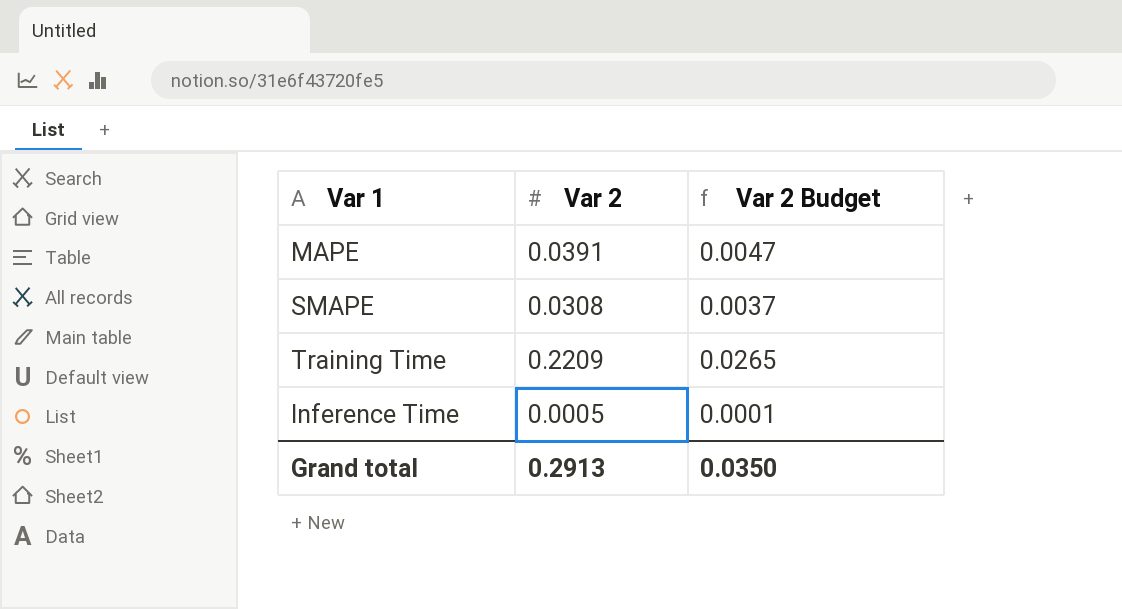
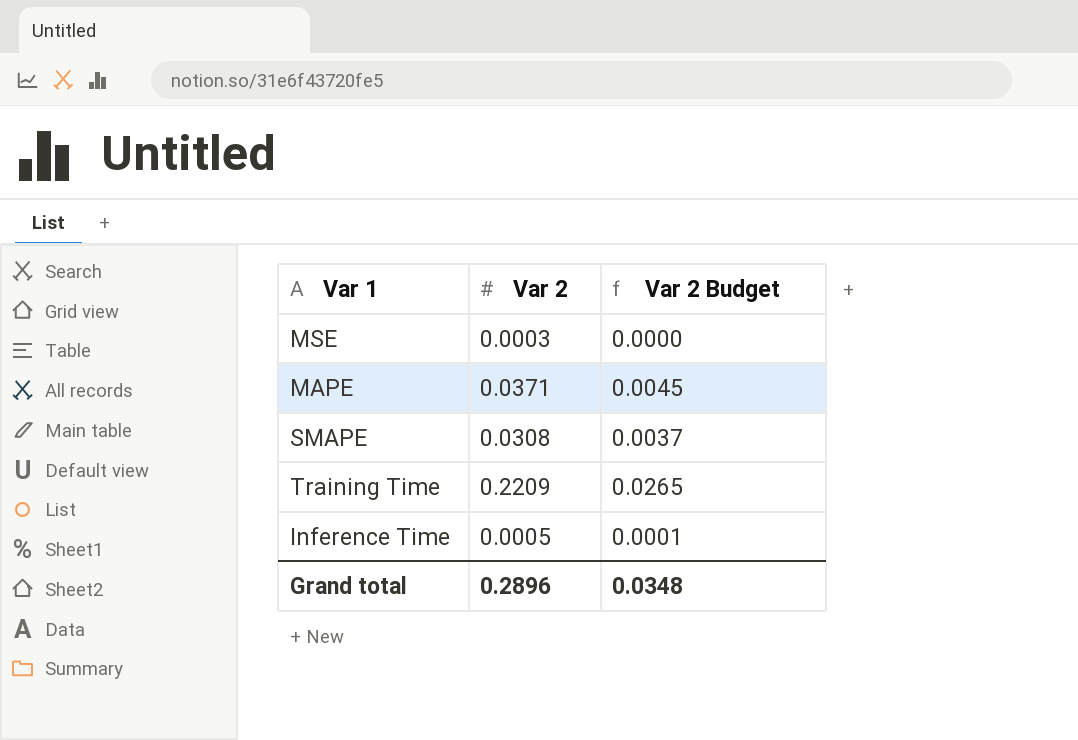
row MSE: none -> 0.0003 | 0.0000
MAPE | Var 2: 0.0391 -> 0.0371
MAPE | Var 2 Budget: 0.0047 -> 0.0045
Grand total | Var 2: 0.2913 -> 0.2896
Grand total | Var 2 Budget: 0.0350 -> 0.0348

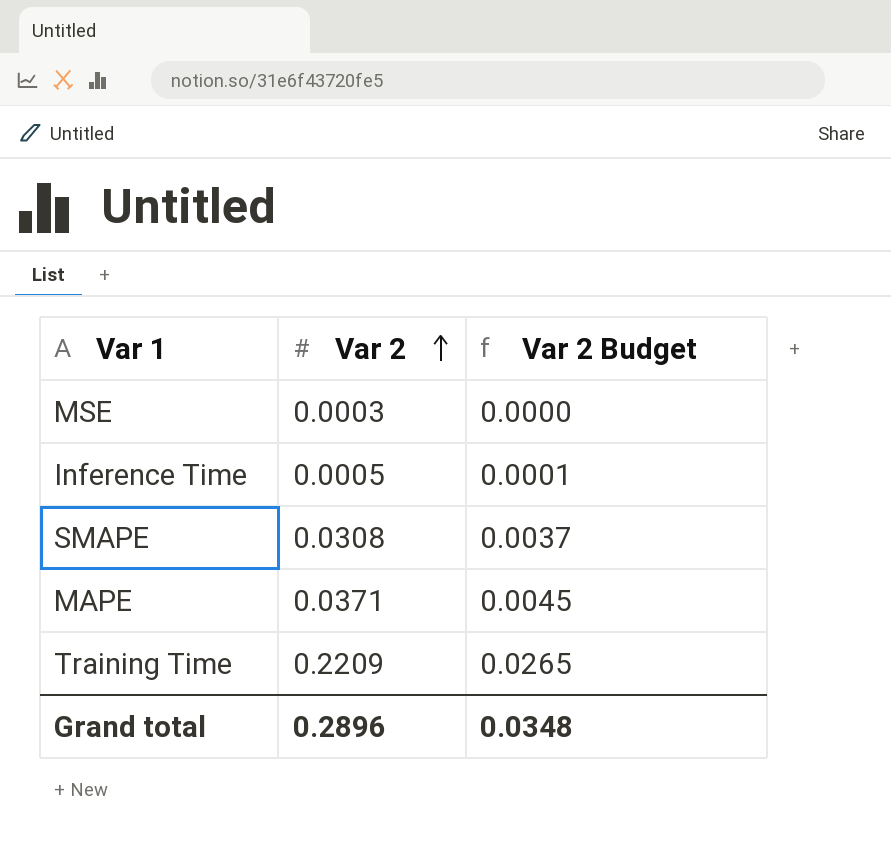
row order: none -> Var 2 ascending

